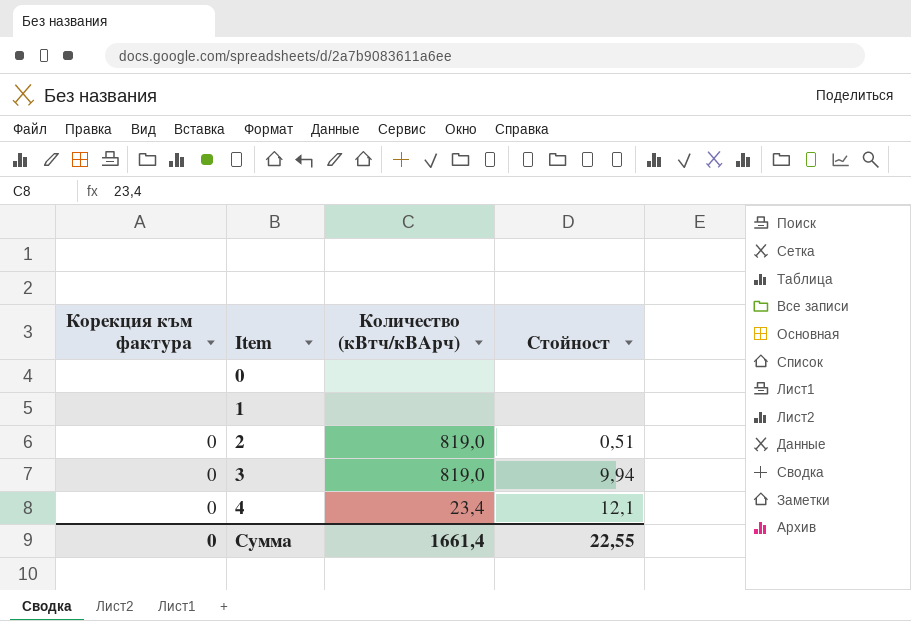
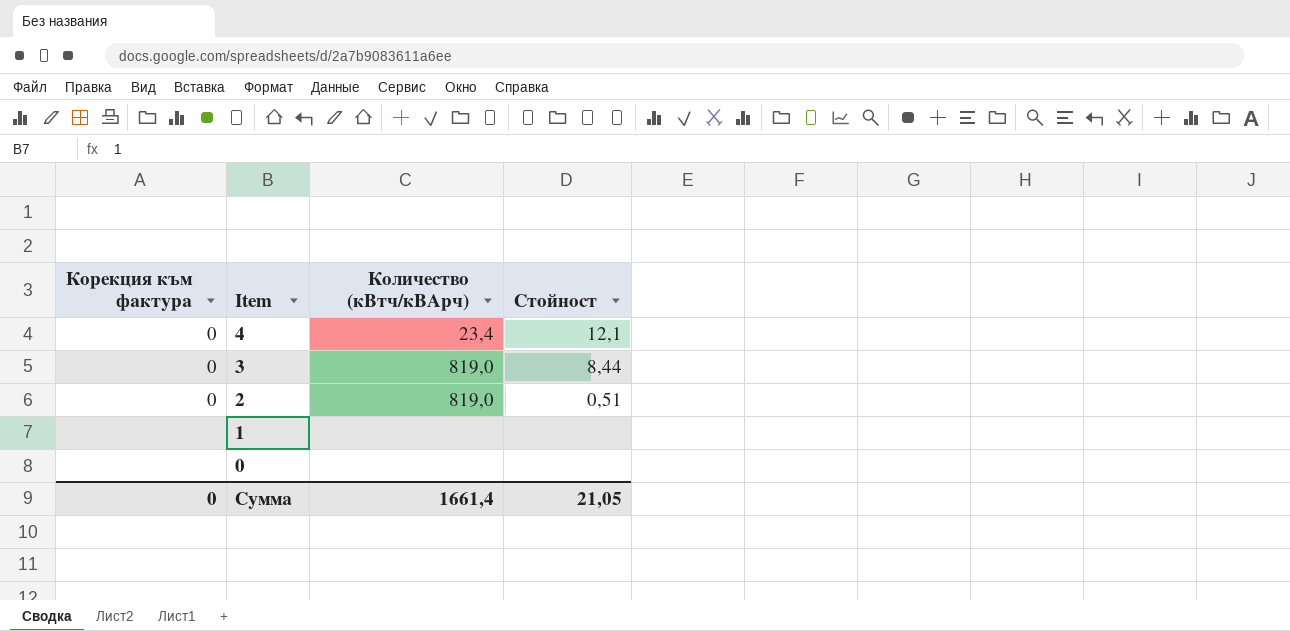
row order: Item ascending -> Item descending
3 | Стойност: 9,94 -> 8,44
Сумма | Стойност: 22,55 -> 21,05

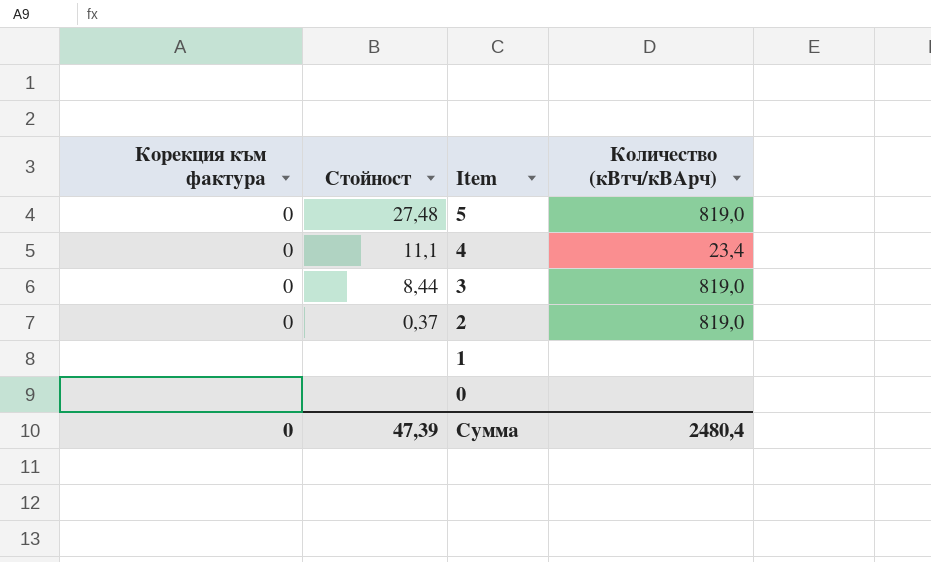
column Стойност | position: 4 -> 2
row 5: none -> 0 | 27,48 | 819,0
4 | Стойност: 12,1 -> 11,1
2 | Стойност: 0,51 -> 0,37
Сумма | Стойност: 21,05 -> 47,39
Сумма | Количество (кВтч/кВАрч): 1661,4 -> 2480,4

